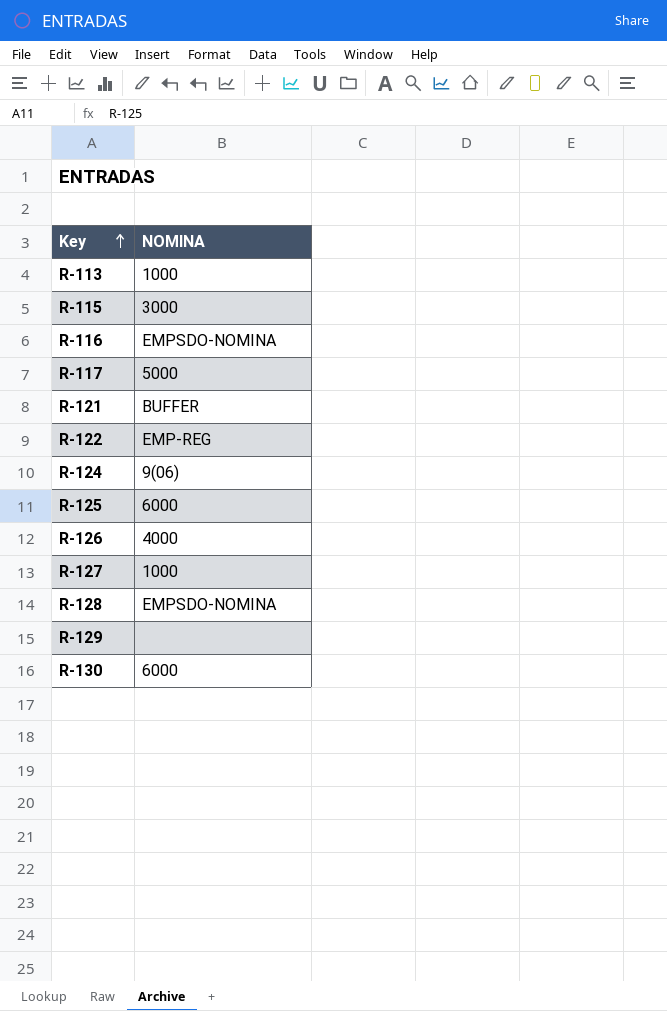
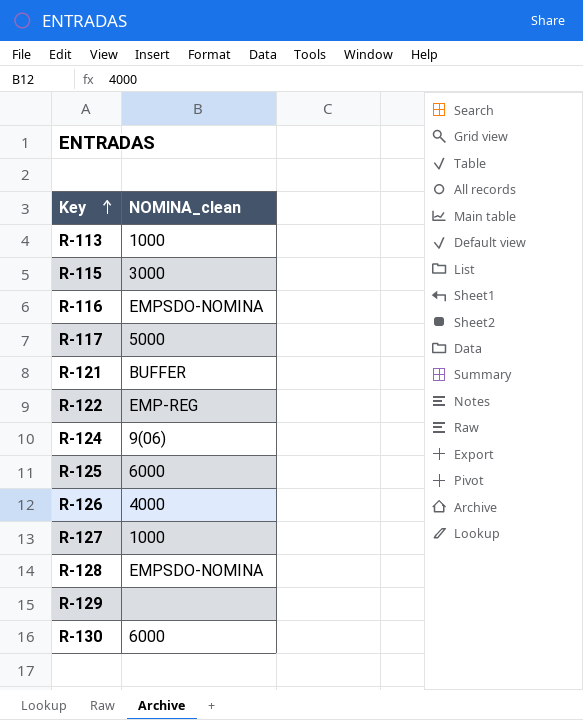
column name: NOMINA -> NOMINA_clean

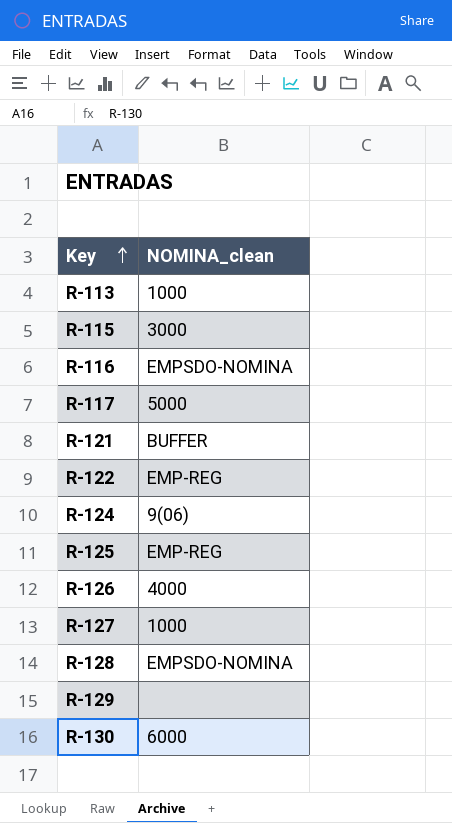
R-125 | NOMINA_clean: 6000 -> EMP-REG

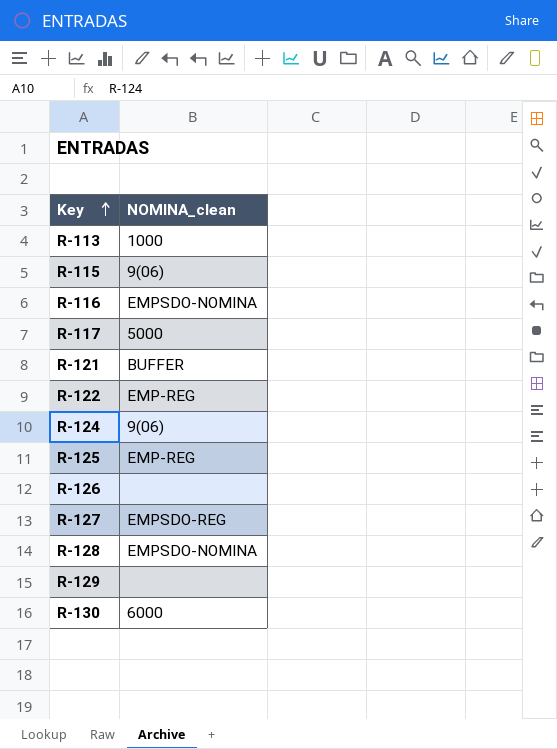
R-115 | NOMINA_clean: 3000 -> 9(06)
R-126 | NOMINA_clean: 4000 -> none
R-127 | NOMINA_clean: 1000 -> EMPSDO-REG

